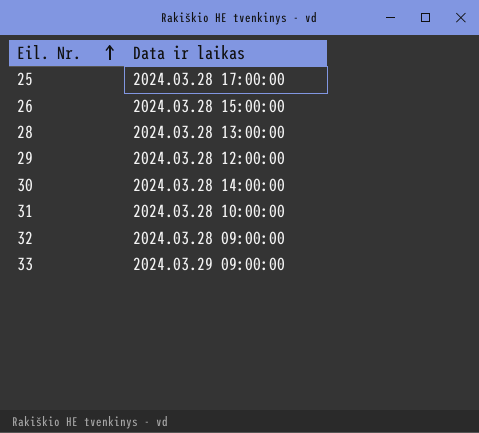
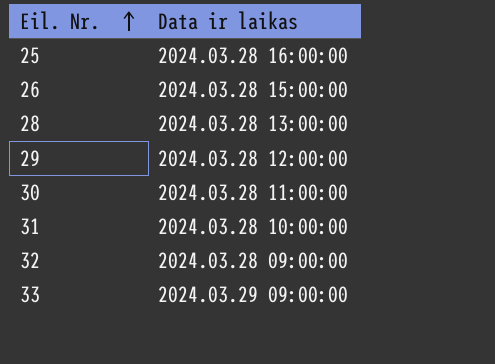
25 | Data ir laikas: 2024.03.28 17:00:00 -> 2024.03.28 16:00:00
30 | Data ir laikas: 2024.03.28 14:00:00 -> 2024.03.28 11:00:00

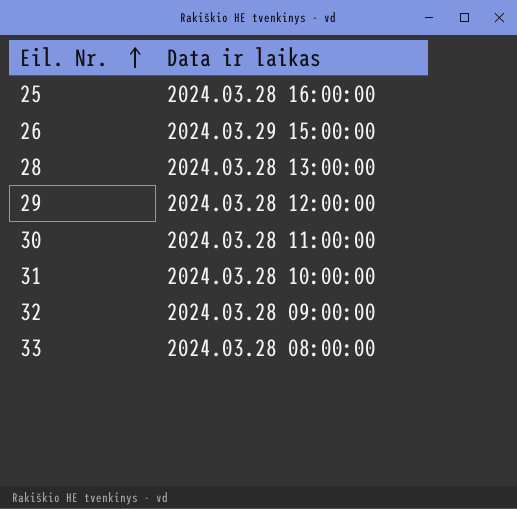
26 | Data ir laikas: 2024.03.28 15:00:00 -> 2024.03.29 15:00:00
33 | Data ir laikas: 2024.03.29 09:00:00 -> 2024.03.28 08:00:00

